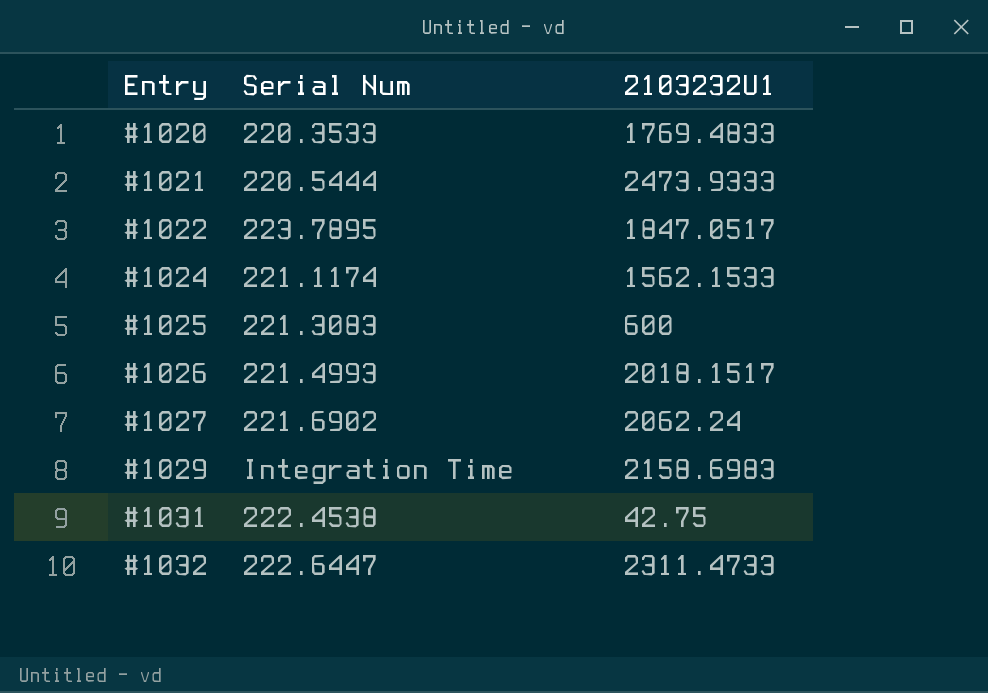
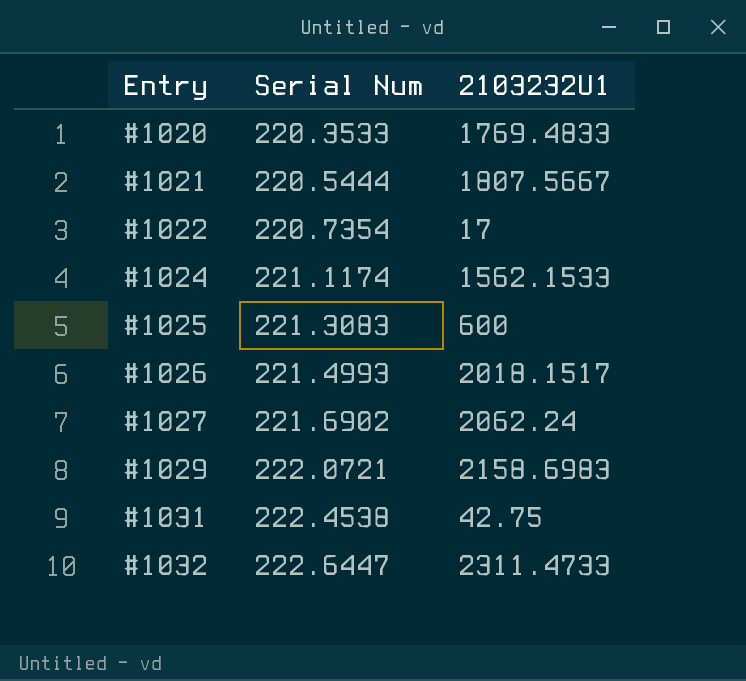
#1021 | 2103232U1: 2473.9333 -> 1807.5667
#1022 | Serial Num: 223.7895 -> 220.7354
#1022 | 2103232U1: 1847.0517 -> 17
#1029 | Serial Num: Integration Time -> 222.0721

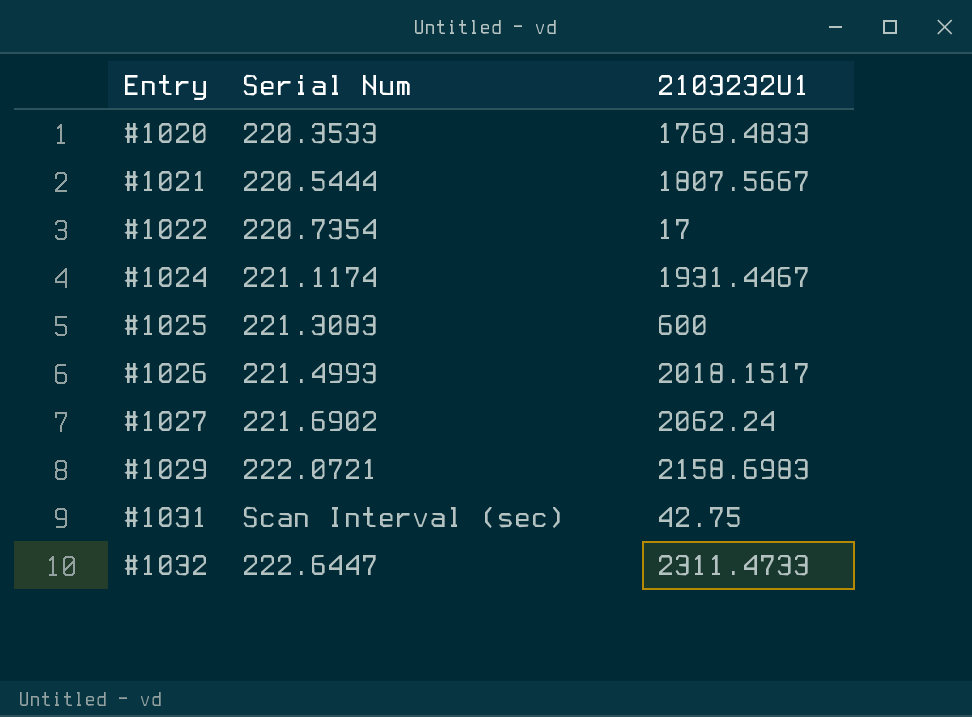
#1024 | 2103232U1: 1562.1533 -> 1931.4467
#1031 | Serial Num: 222.4538 -> Scan Interval (sec)

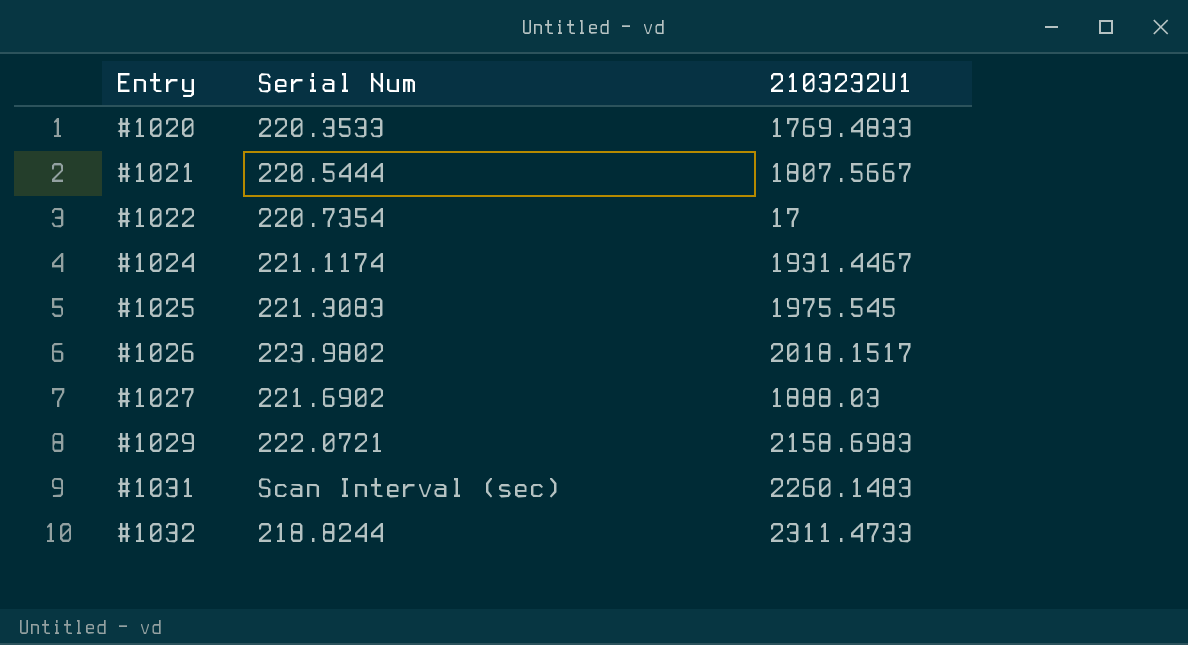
#1025 | 2103232U1: 600 -> 1975.545
#1026 | Serial Num: 221.4993 -> 223.9802
#1027 | 2103232U1: 2062.24 -> 1888.03
#1031 | 2103232U1: 42.75 -> 2260.1483
#1032 | Serial Num: 222.6447 -> 218.8244

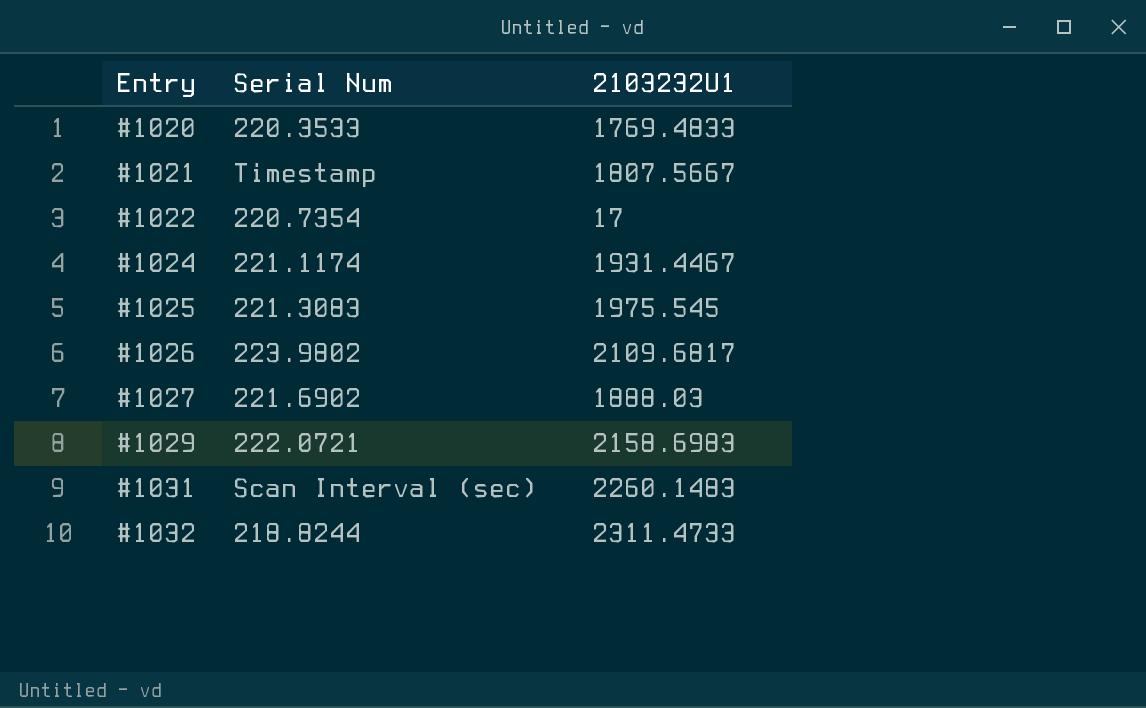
#1021 | Serial Num: 220.5444 -> Timestamp
#1026 | 2103232U1: 2018.1517 -> 2109.6817

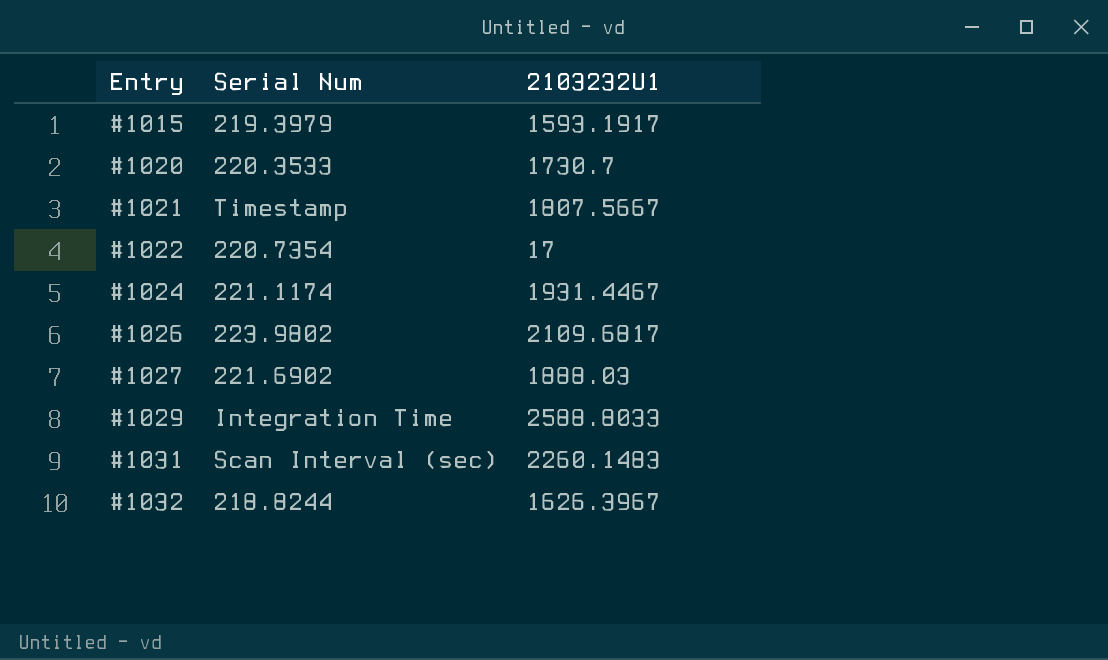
row #1025: 221.3083 | 1975.545 -> none
row #1015: none -> 219.3979 | 1593.1917
#1020 | 2103232U1: 1769.4833 -> 1730.7
#1029 | Serial Num: 222.0721 -> Integration Time
#1029 | 2103232U1: 2158.6983 -> 2588.8033
#1032 | 2103232U1: 2311.4733 -> 1626.3967

